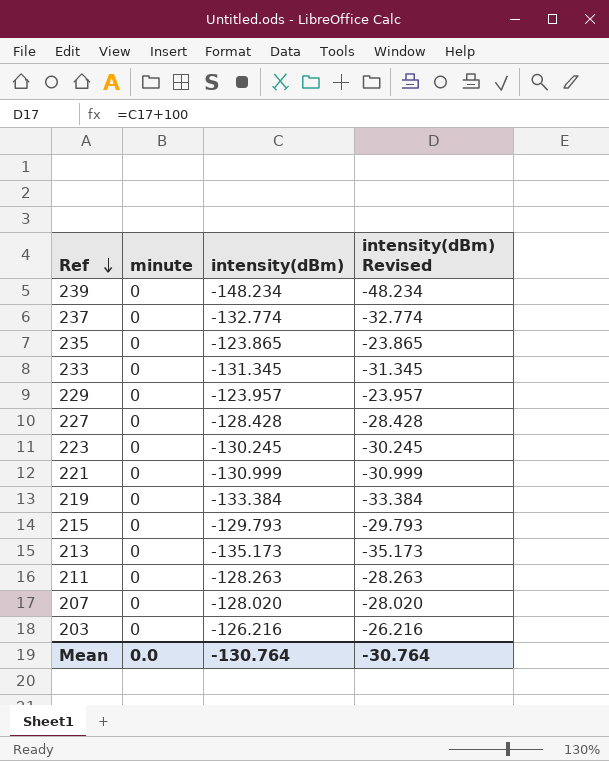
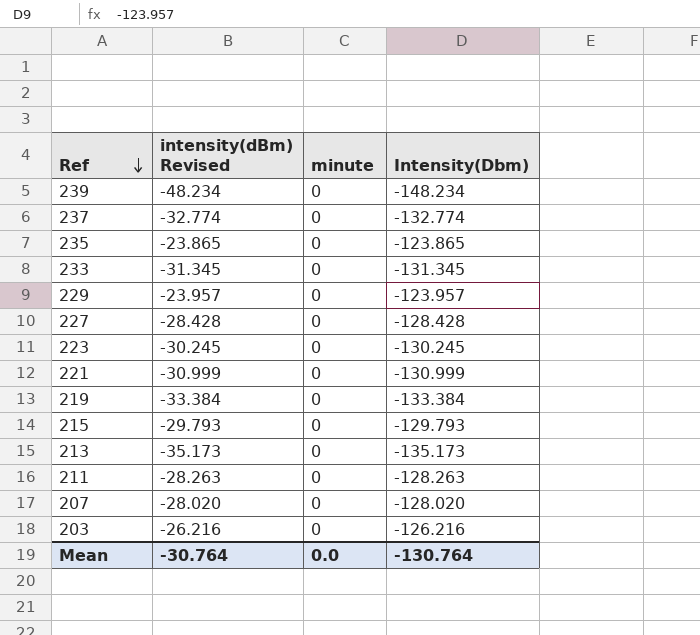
column intensity(dBm) Revised | position: 4 -> 2
column name: intensity(dBm) -> Intensity(Dbm)

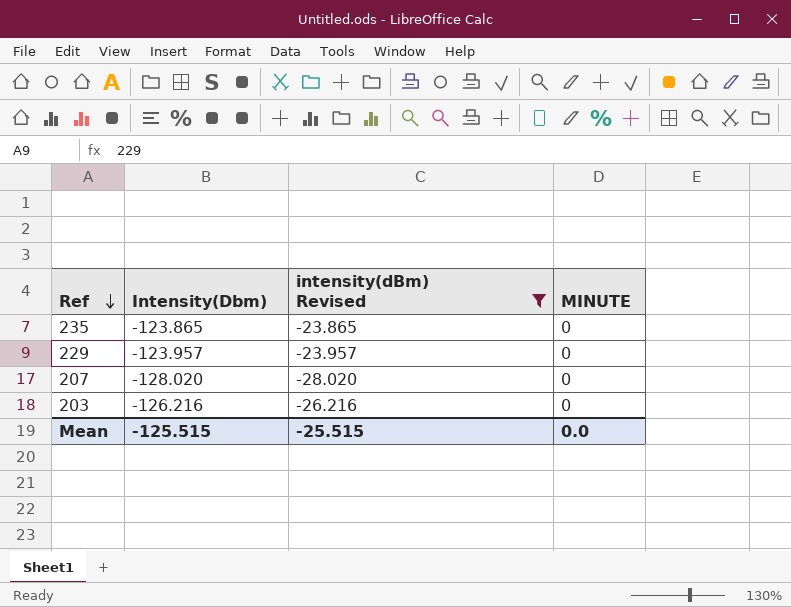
filter: none -> intensity(dBm) Revised >= -28.020
column Intensity(Dbm) | position: 4 -> 2
column name: minute -> MINUTE
Mean | Intensity(Dbm): -130.764 -> -125.515
Mean | intensity(dBm) Revised: -30.764 -> -25.515

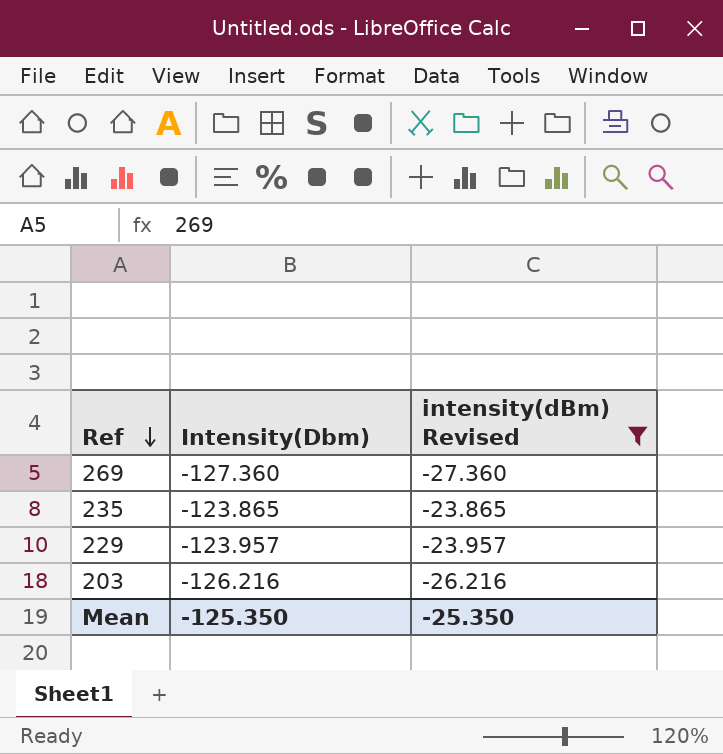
column MINUTE | position: 4 -> none
row 207: -128.020 | -28.020 | 0 -> none
row 269: none -> -127.360 | -27.360
Mean | Intensity(Dbm): -125.515 -> -125.350
Mean | intensity(dBm) Revised: -25.515 -> -25.350

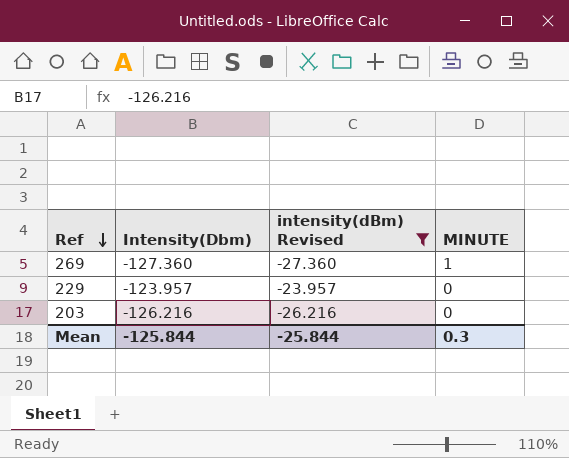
column MINUTE | position: none -> 4
row 235: -123.865 | -23.865 -> none
Mean | Intensity(Dbm): -125.350 -> -125.844
Mean | intensity(dBm) Revised: -25.350 -> -25.844

